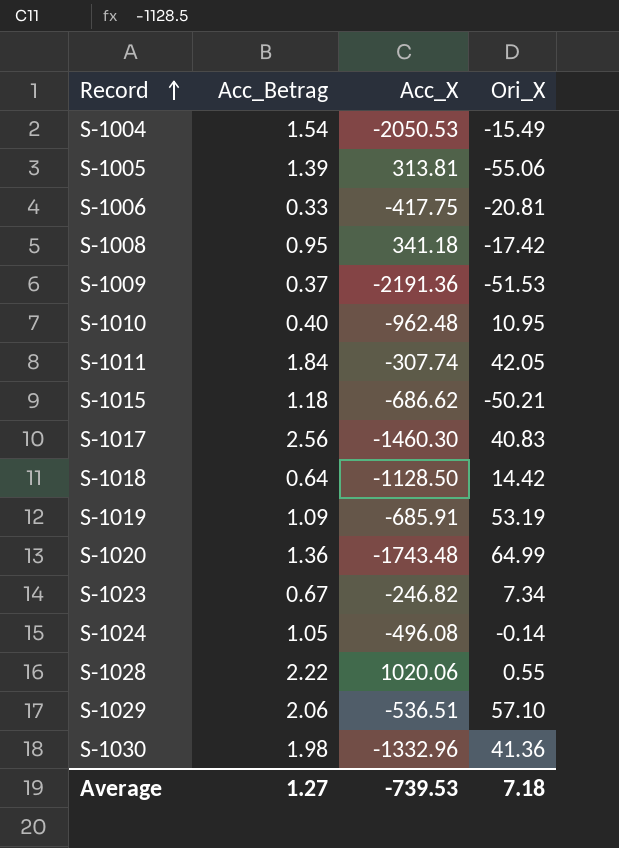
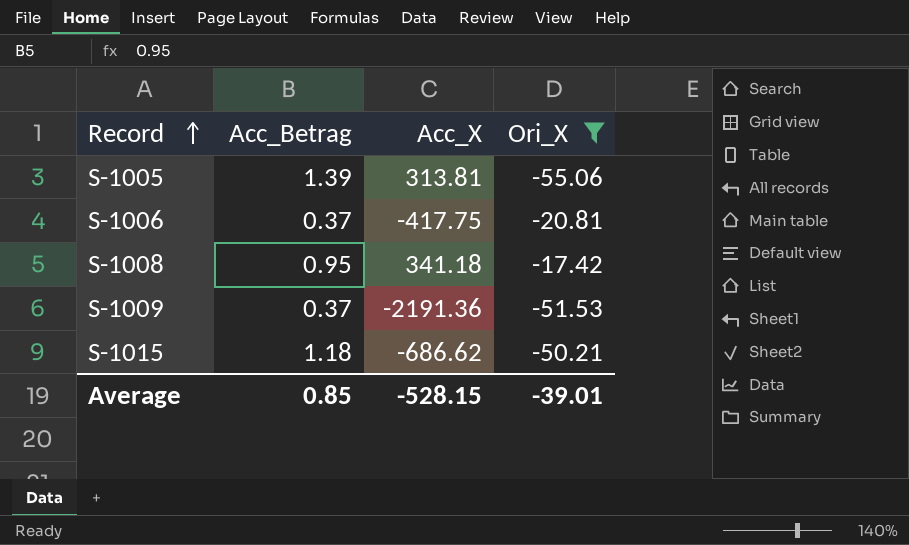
filter: none -> Ori_X <= -17.42
S-1006 | Acc_Betrag: 0.33 -> 0.37
Average | Acc_Betrag: 1.27 -> 0.85
Average | Acc_X: -739.53 -> -528.15
Average | Ori_X: 7.18 -> -39.01

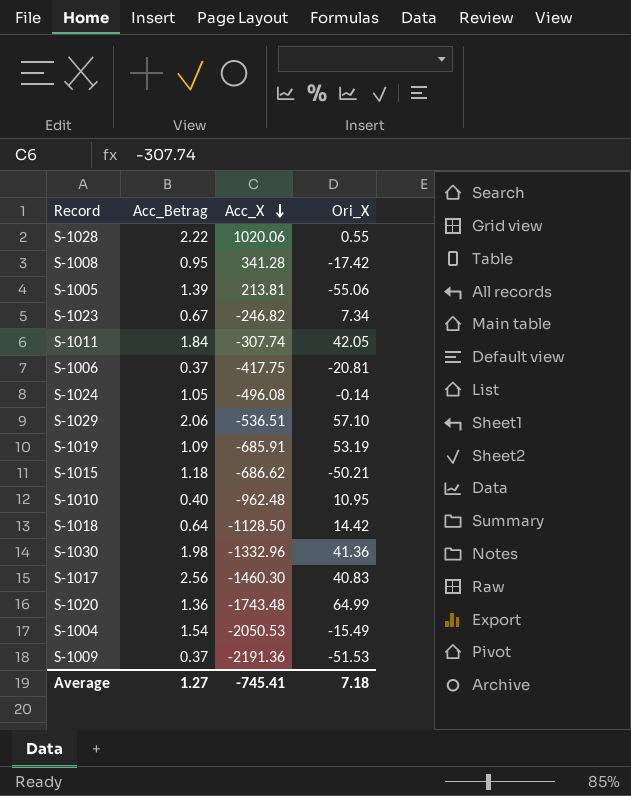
filter: Ori_X <= -17.42 -> none
row order: Record ascending -> Acc_X descending
S-1008 | Acc_X: 341.18 -> 341.28
S-1005 | Acc_X: 313.81 -> 213.81
Average | Acc_Betrag: 0.85 -> 1.27
Average | Acc_X: -528.15 -> -745.41
Average | Ori_X: -39.01 -> 7.18

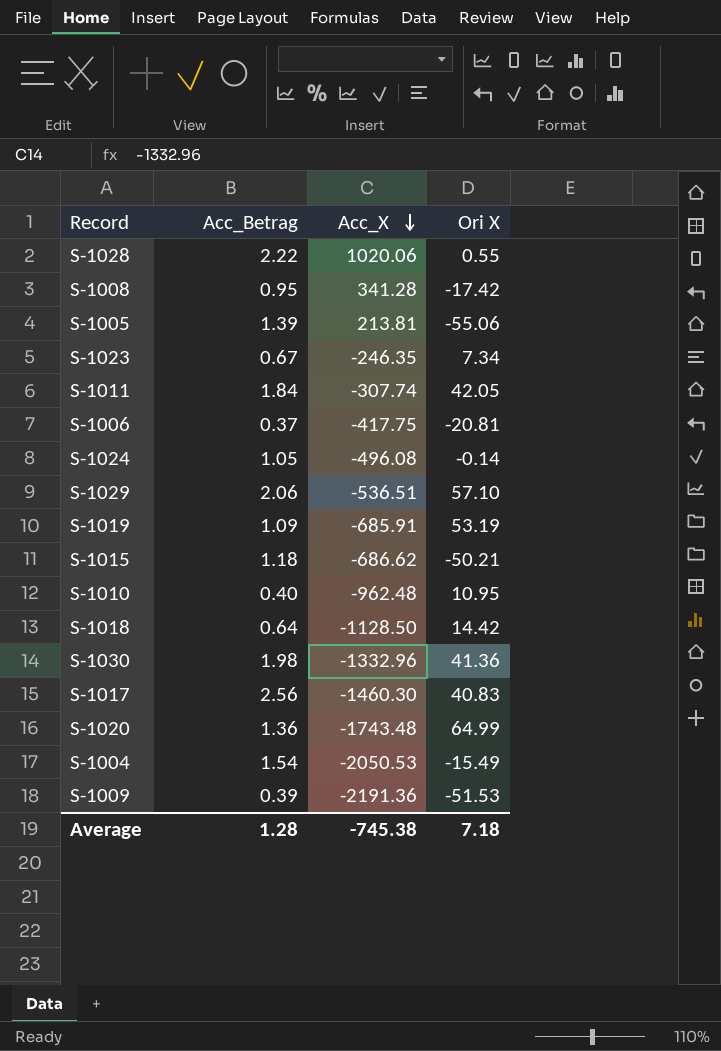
column name: Ori_X -> Ori X
S-1023 | Acc_X: -246.82 -> -246.35
S-1009 | Acc_Betrag: 0.37 -> 0.39
Average | Acc_Betrag: 1.27 -> 1.28
Average | Acc_X: -745.41 -> -745.38

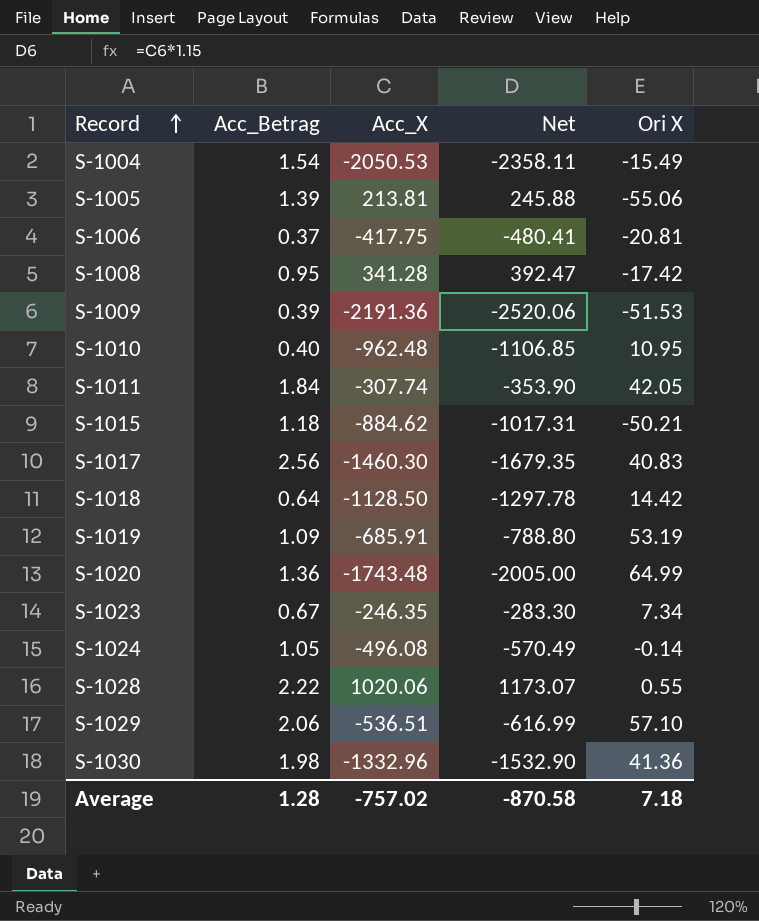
row order: Acc_X descending -> Record ascending
column Net | formula: none -> [Acc_X] * 1.15
S-1015 | Acc_X: -686.62 -> -884.62
Average | Acc_X: -745.38 -> -757.02

